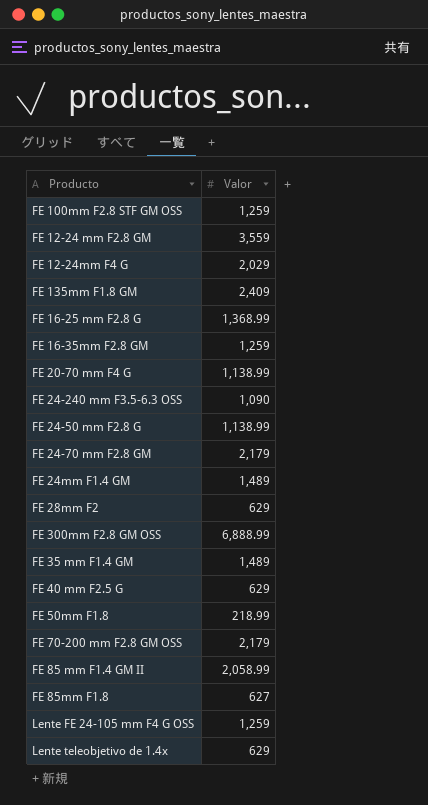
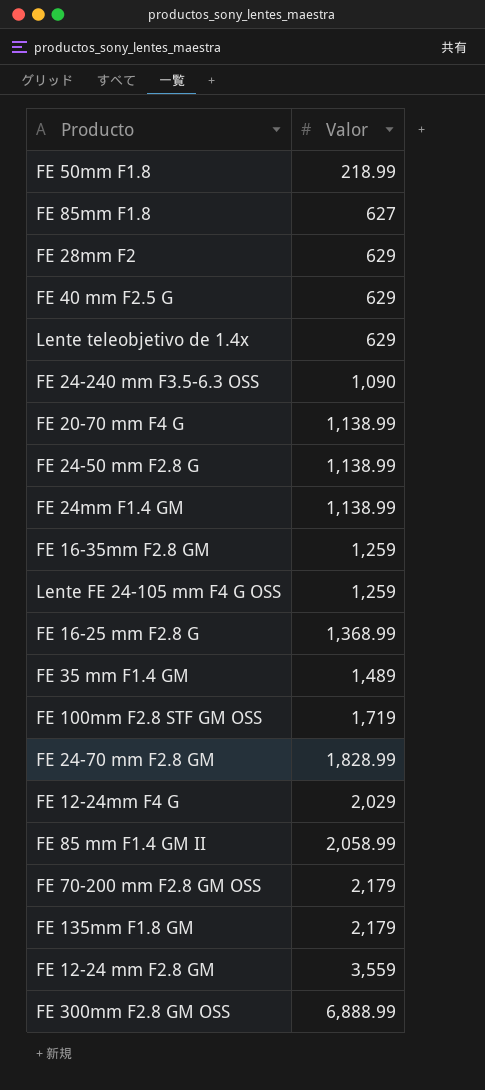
row order: none -> Valor ascending
FE 24mm F1.4 GM | Valor: 1,489 -> 1,138.99
FE 100mm F2.8 STF GM OSS | Valor: 1,259 -> 1,719
FE 24-70 mm F2.8 GM | Valor: 2,179 -> 1,828.99
FE 135mm F1.8 GM | Valor: 2,409 -> 2,179

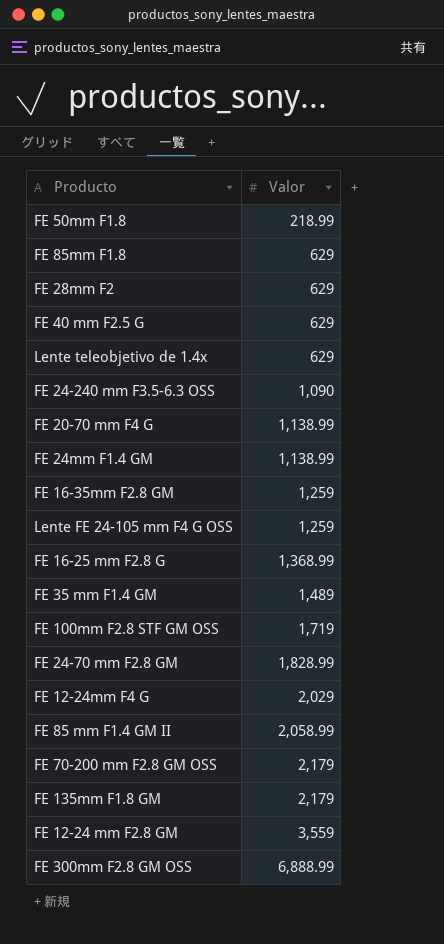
row FE 24-50 mm F2.8 G: 1,138.99 -> none
FE 85mm F1.8 | Valor: 627 -> 629

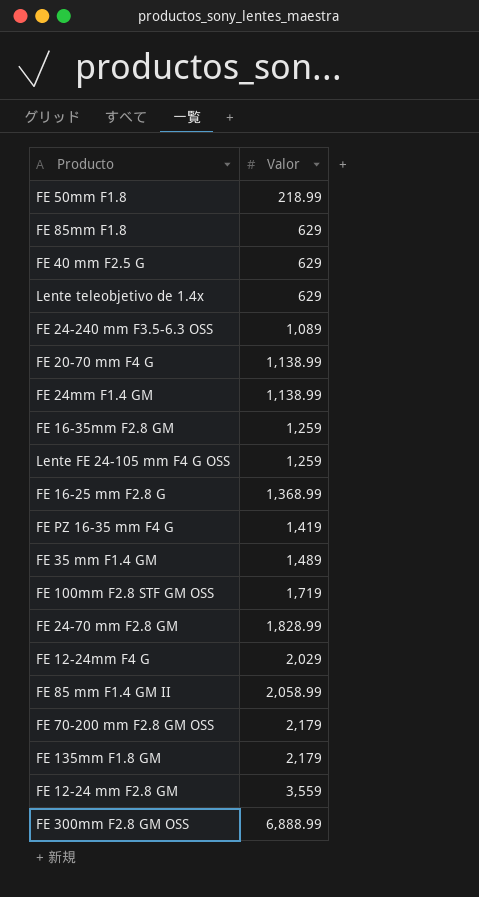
row FE 28mm F2: 629 -> none
FE 24-240 mm F3.5-6.3 OSS | Valor: 1,090 -> 1,089
row FE PZ 16-35 mm F4 G: none -> 1,419

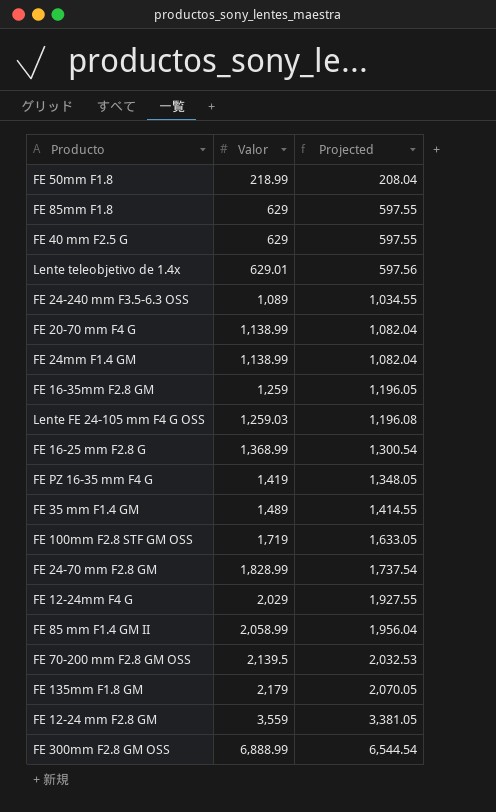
column Projected | formula: none -> [Valor] * 0.95
Lente teleobjetivo de 1.4x | Valor: 629 -> 629.01
Lente FE 24-105 mm F4 G OSS | Valor: 1,259 -> 1,259.03
FE 70-200 mm F2.8 GM OSS | Valor: 2,179 -> 2,139.5

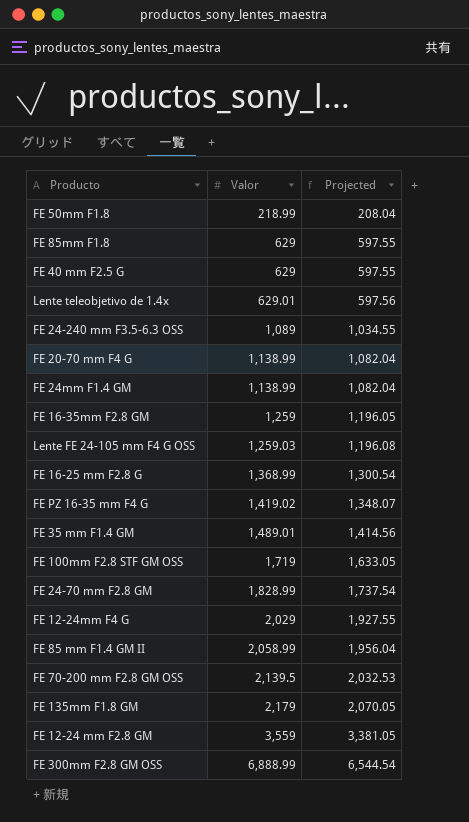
FE PZ 16-35 mm F4 G | Valor: 1,419 -> 1,419.02
FE PZ 16-35 mm F4 G | Projected: 1,348.05 -> 1,348.07
FE 35 mm F1.4 GM | Valor: 1,489 -> 1,489.01
FE 35 mm F1.4 GM | Projected: 1,414.55 -> 1,414.56

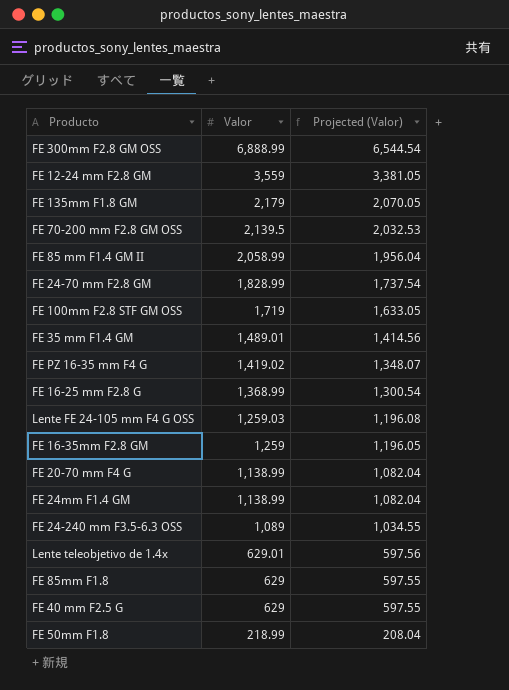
row order: Valor ascending -> Valor descending
column name: Projected -> Projected (Valor)
row FE 12-24mm F4 G: 2,029 | 1,927.55 -> none

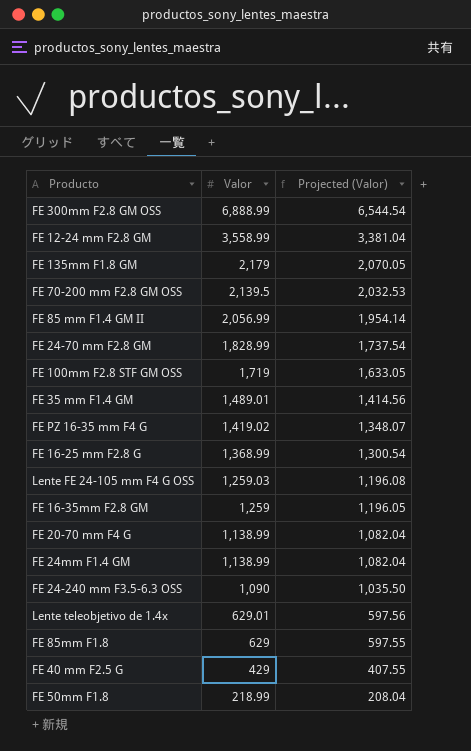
FE 12-24 mm F2.8 GM | Valor: 3,559 -> 3,558.99
FE 12-24 mm F2.8 GM | Projected (Valor): 3,381.05 -> 3,381.04
FE 85 mm F1.4 GM II | Valor: 2,058.99 -> 2,056.99
FE 85 mm F1.4 GM II | Projected (Valor): 1,956.04 -> 1,954.14
FE 24-240 mm F3.5-6.3 OSS | Valor: 1,089 -> 1,090
FE 24-240 mm F3.5-6.3 OSS | Projected (Valor): 1,034.55 -> 1,035.50
FE 40 mm F2.5 G | Valor: 629 -> 429
FE 40 mm F2.5 G | Projected (Valor): 597.55 -> 407.55

